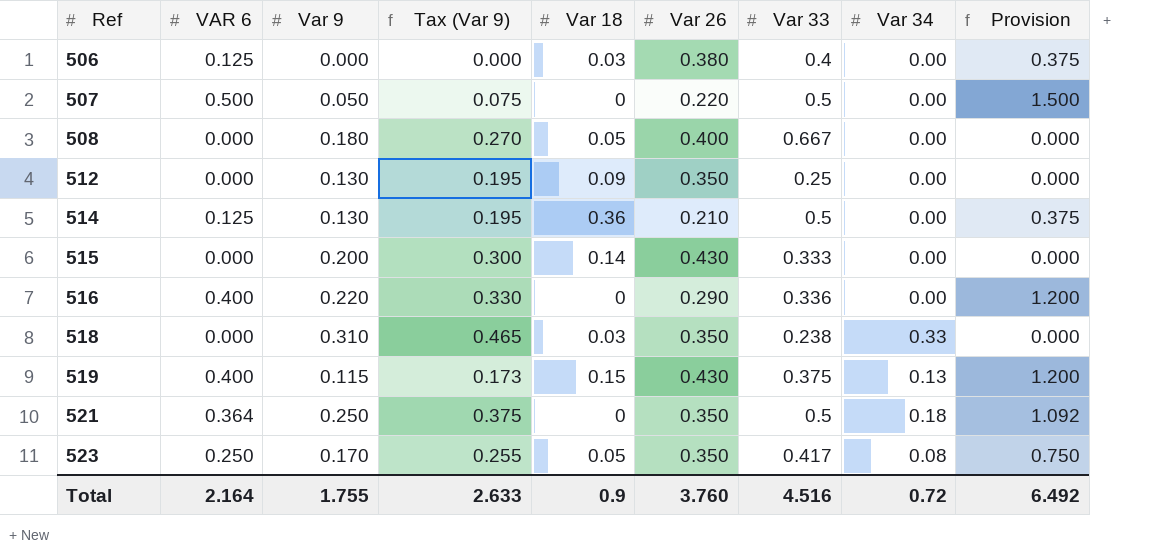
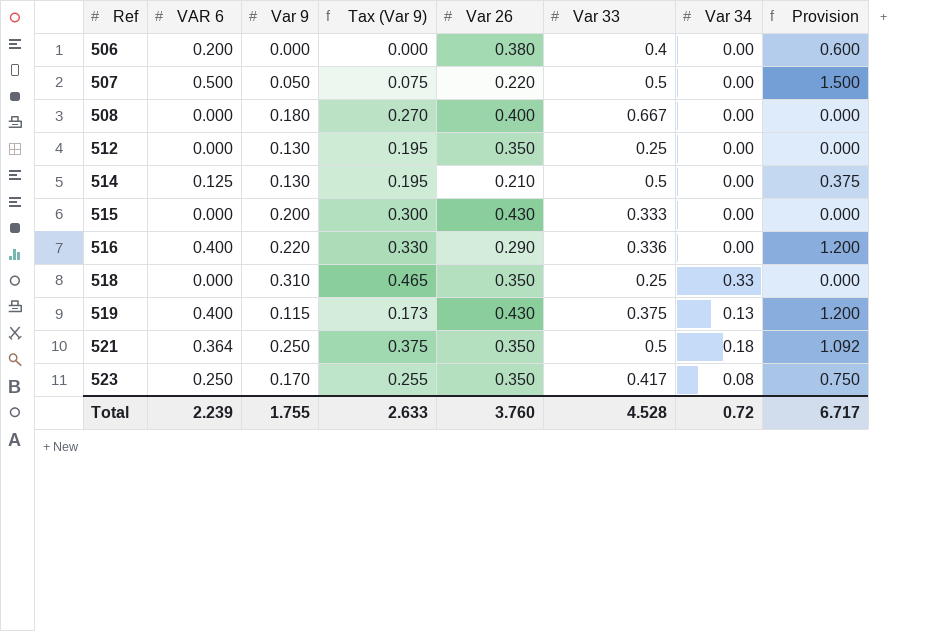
column Var 18 | position: 5 -> none
506 | VAR 6: 0.125 -> 0.200
506 | Provision: 0.375 -> 0.600
518 | Var 33: 0.238 -> 0.25
Total | VAR 6: 2.164 -> 2.239
Total | Var 33: 4.516 -> 4.528
Total | Provision: 6.492 -> 6.717

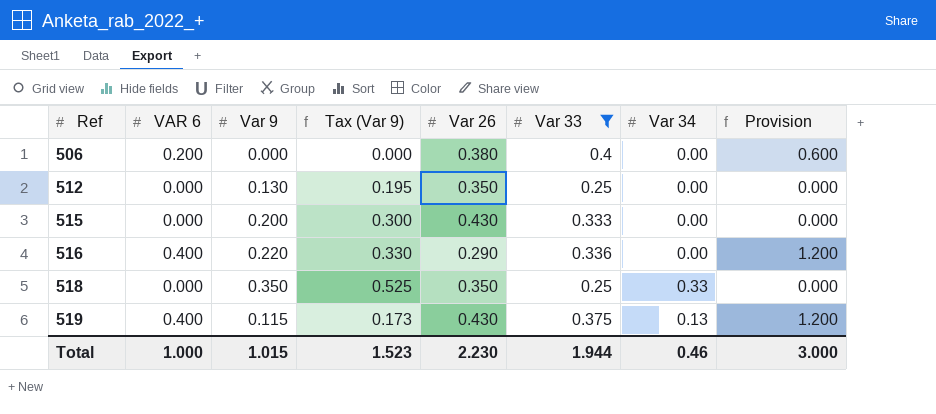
filter: none -> Var 33 <= 0.4
518 | Var 9: 0.310 -> 0.350
518 | Tax (Var 9): 0.465 -> 0.525
Total | VAR 6: 2.239 -> 1.000
Total | Var 9: 1.755 -> 1.015
Total | Tax (Var 9): 2.633 -> 1.523
Total | Var 26: 3.760 -> 2.230
Total | Var 33: 4.528 -> 1.944
Total | Var 34: 0.72 -> 0.46
Total | Provision: 6.717 -> 3.000

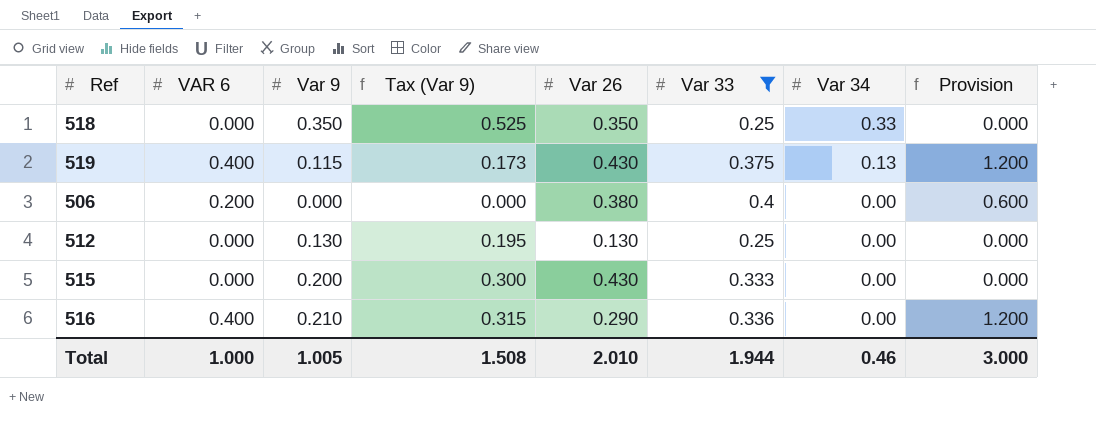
row order: Ref ascending -> Var 34 descending
512 | Var 26: 0.350 -> 0.130
516 | Var 9: 0.220 -> 0.210
516 | Tax (Var 9): 0.330 -> 0.315
Total | Var 9: 1.015 -> 1.005
Total | Tax (Var 9): 1.523 -> 1.508
Total | Var 26: 2.230 -> 2.010

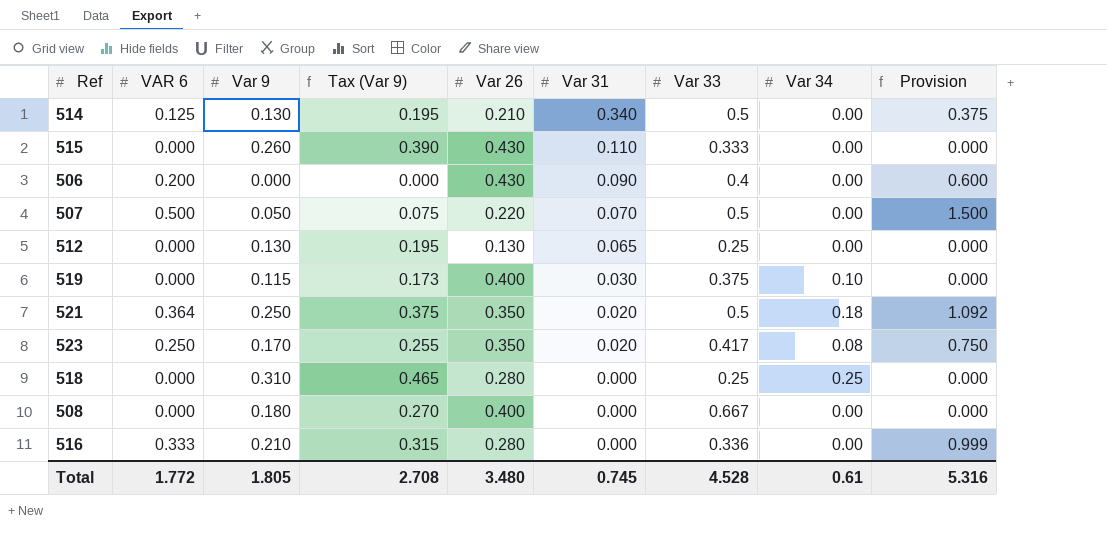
filter: Var 33 <= 0.4 -> none
row order: Var 34 descending -> Var 31 descending
column Var 31 | position: none -> 6
515 | Var 9: 0.200 -> 0.260
515 | Tax (Var 9): 0.300 -> 0.390
506 | Var 26: 0.380 -> 0.430
519 | VAR 6: 0.400 -> 0.000
519 | Var 26: 0.430 -> 0.400
519 | Var 34: 0.13 -> 0.10
519 | Provision: 1.200 -> 0.000
518 | Var 9: 0.350 -> 0.310
518 | Tax (Var 9): 0.525 -> 0.465
518 | Var 26: 0.350 -> 0.280
518 | Var 34: 0.33 -> 0.25
516 | VAR 6: 0.400 -> 0.333
516 | Var 26: 0.290 -> 0.280
516 | Provision: 1.200 -> 0.999
Total | VAR 6: 1.000 -> 1.772
Total | Var 9: 1.005 -> 1.805
Total | Tax (Var 9): 1.508 -> 2.708
Total | Var 26: 2.010 -> 3.480
Total | Var 33: 1.944 -> 4.528
Total | Var 34: 0.46 -> 0.61
Total | Provision: 3.000 -> 5.316

